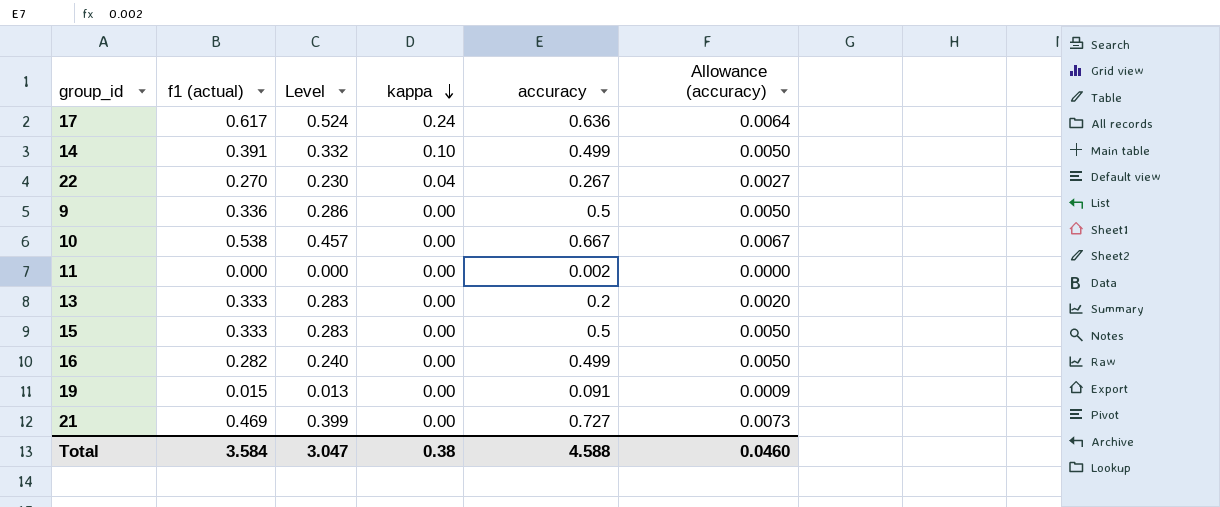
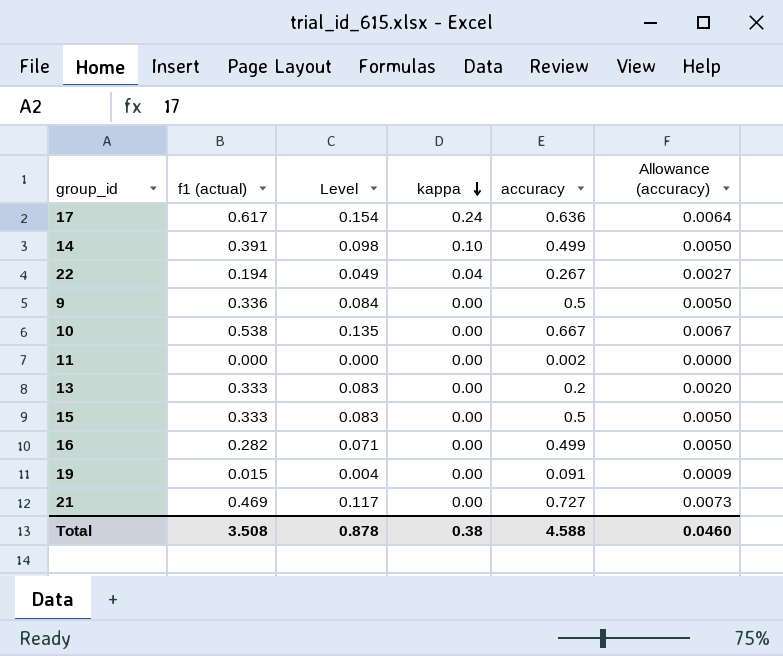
column Level | formula: [f1 (actual)] * 0.85 -> [f1 (actual)] * 0.25
22 | f1 (actual): 0.270 -> 0.194
Total | f1 (actual): 3.584 -> 3.508
Total | Level: 3.047 -> 0.878

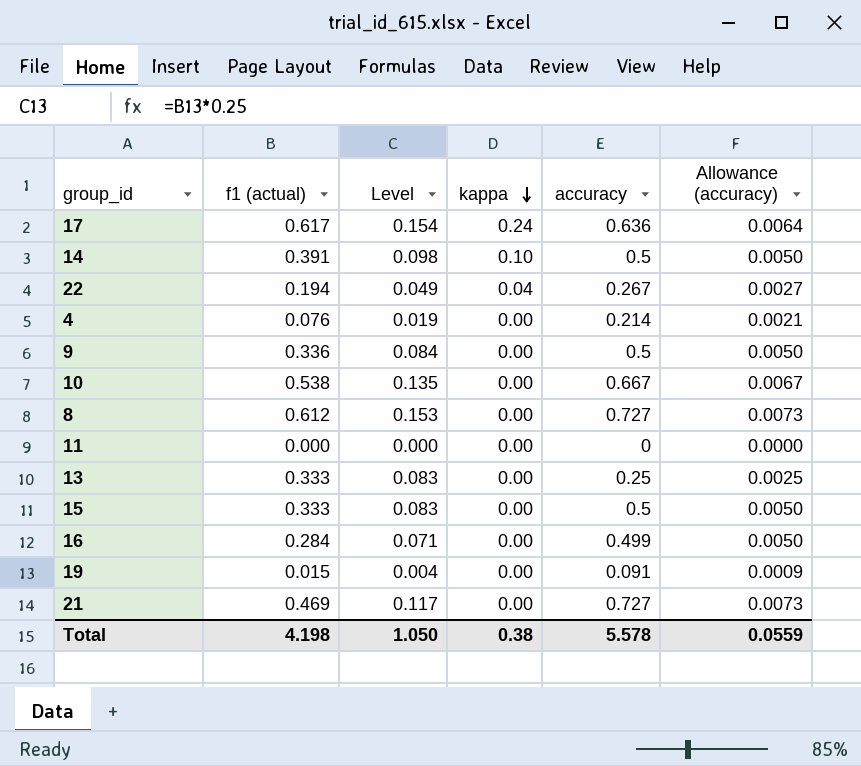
14 | accuracy: 0.499 -> 0.5
row 4: none -> 0.076 | 0.019 | 0.00 | 0.214 | 0.0021
row 8: none -> 0.612 | 0.153 | 0.00 | 0.727 | 0.0073
11 | accuracy: 0.002 -> 0
13 | accuracy: 0.2 -> 0.25
13 | Allowance (accuracy): 0.0020 -> 0.0025
16 | f1 (actual): 0.282 -> 0.284
Total | f1 (actual): 3.508 -> 4.198
Total | Level: 0.878 -> 1.050
Total | accuracy: 4.588 -> 5.578
Total | Allowance (accuracy): 0.0460 -> 0.0559

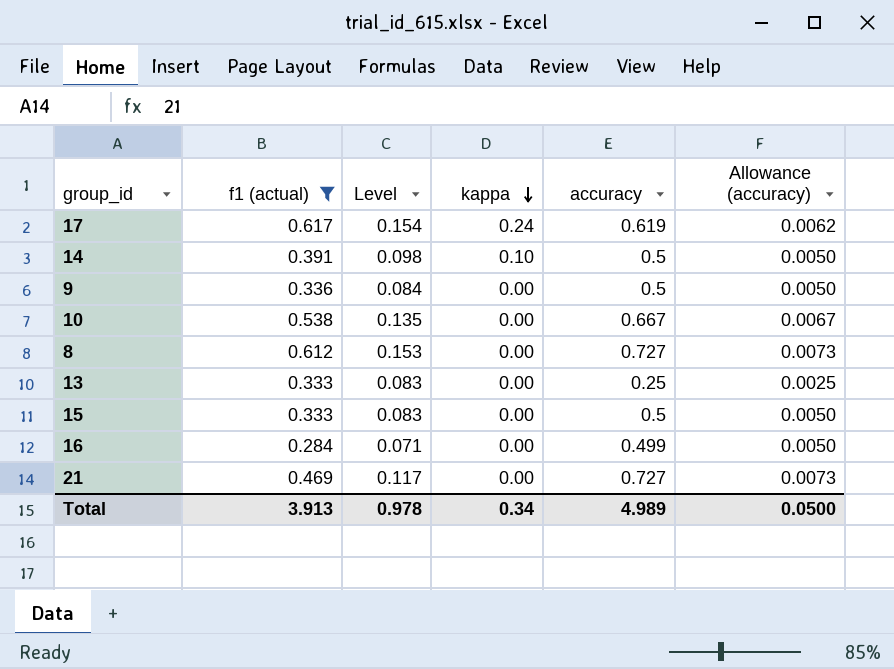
filter: none -> f1 (actual) >= 0.284
17 | accuracy: 0.636 -> 0.619
17 | Allowance (accuracy): 0.0064 -> 0.0062
Total | f1 (actual): 4.198 -> 3.913
Total | Level: 1.050 -> 0.978
Total | kappa: 0.38 -> 0.34
Total | accuracy: 5.578 -> 4.989
Total | Allowance (accuracy): 0.0559 -> 0.0500

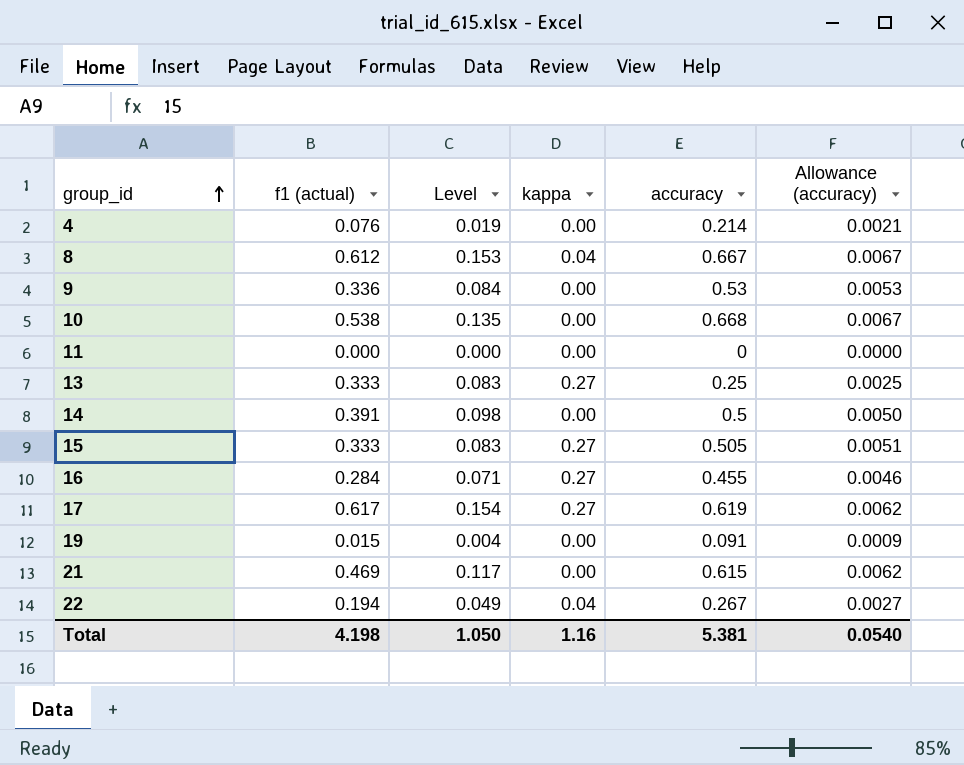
filter: f1 (actual) >= 0.284 -> none
row order: kappa descending -> group_id ascending
8 | kappa: 0.00 -> 0.04
8 | accuracy: 0.727 -> 0.667
8 | Allowance (accuracy): 0.0073 -> 0.0067
9 | accuracy: 0.5 -> 0.53
9 | Allowance (accuracy): 0.0050 -> 0.0053
10 | accuracy: 0.667 -> 0.668
13 | kappa: 0.00 -> 0.27
14 | kappa: 0.10 -> 0.00
15 | kappa: 0.00 -> 0.27
15 | accuracy: 0.5 -> 0.505
15 | Allowance (accuracy): 0.0050 -> 0.0051
16 | kappa: 0.00 -> 0.27
16 | accuracy: 0.499 -> 0.455
16 | Allowance (accuracy): 0.0050 -> 0.0046
17 | kappa: 0.24 -> 0.27
21 | accuracy: 0.727 -> 0.615
21 | Allowance (accuracy): 0.0073 -> 0.0062
Total | f1 (actual): 3.913 -> 4.198
Total | Level: 0.978 -> 1.050
Total | kappa: 0.34 -> 1.16
Total | accuracy: 4.989 -> 5.381
Total | Allowance (accuracy): 0.0500 -> 0.0540

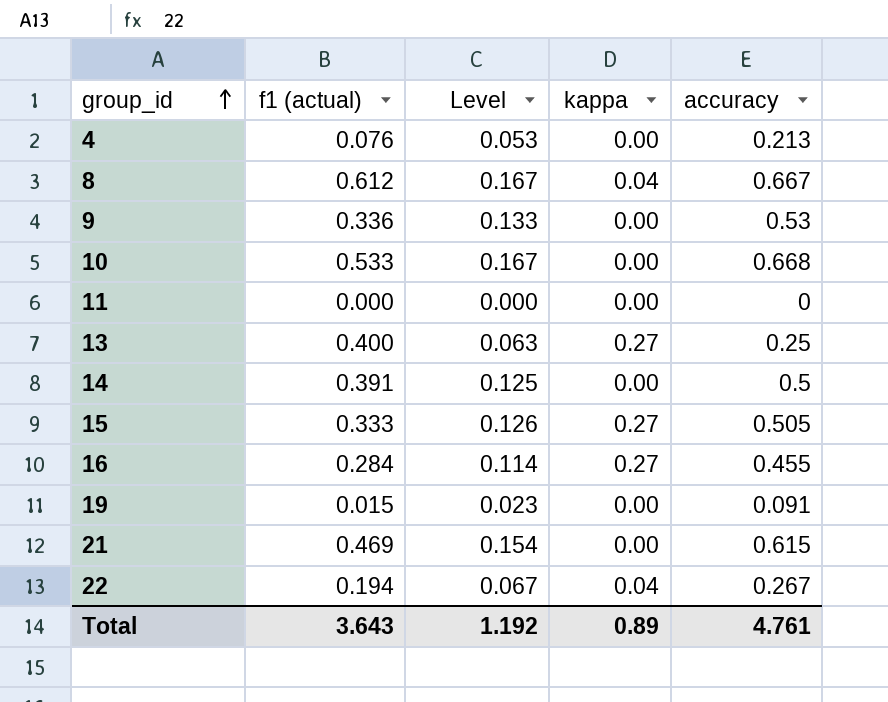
column Allowance (accuracy) | formula: [accuracy] * 0.01 -> none
column Level | formula: [f1 (actual)] * 0.25 -> [accuracy] * 0.25
row 17: 0.617 | 0.154 | 0.27 | 0.619 | 0.0062 -> none
4 | accuracy: 0.214 -> 0.213
10 | f1 (actual): 0.538 -> 0.533
13 | f1 (actual): 0.333 -> 0.400
Total | f1 (actual): 4.198 -> 3.643
Total | Level: 1.050 -> 1.192
Total | kappa: 1.16 -> 0.89
Total | accuracy: 5.381 -> 4.761

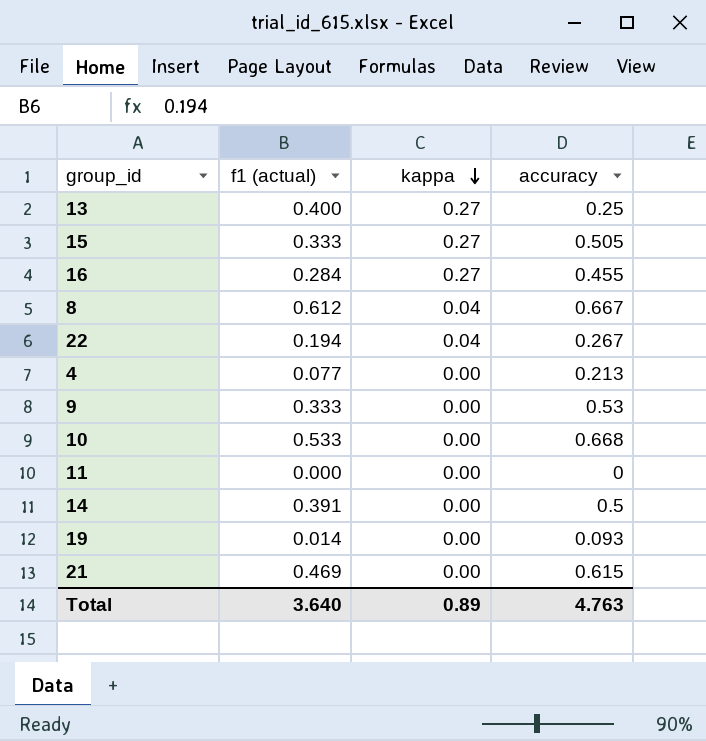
row order: group_id ascending -> kappa descending
column Level | formula: [accuracy] * 0.25 -> none
4 | f1 (actual): 0.076 -> 0.077
9 | f1 (actual): 0.336 -> 0.333
19 | f1 (actual): 0.015 -> 0.014
19 | accuracy: 0.091 -> 0.093
Total | f1 (actual): 3.643 -> 3.640
Total | accuracy: 4.761 -> 4.763

